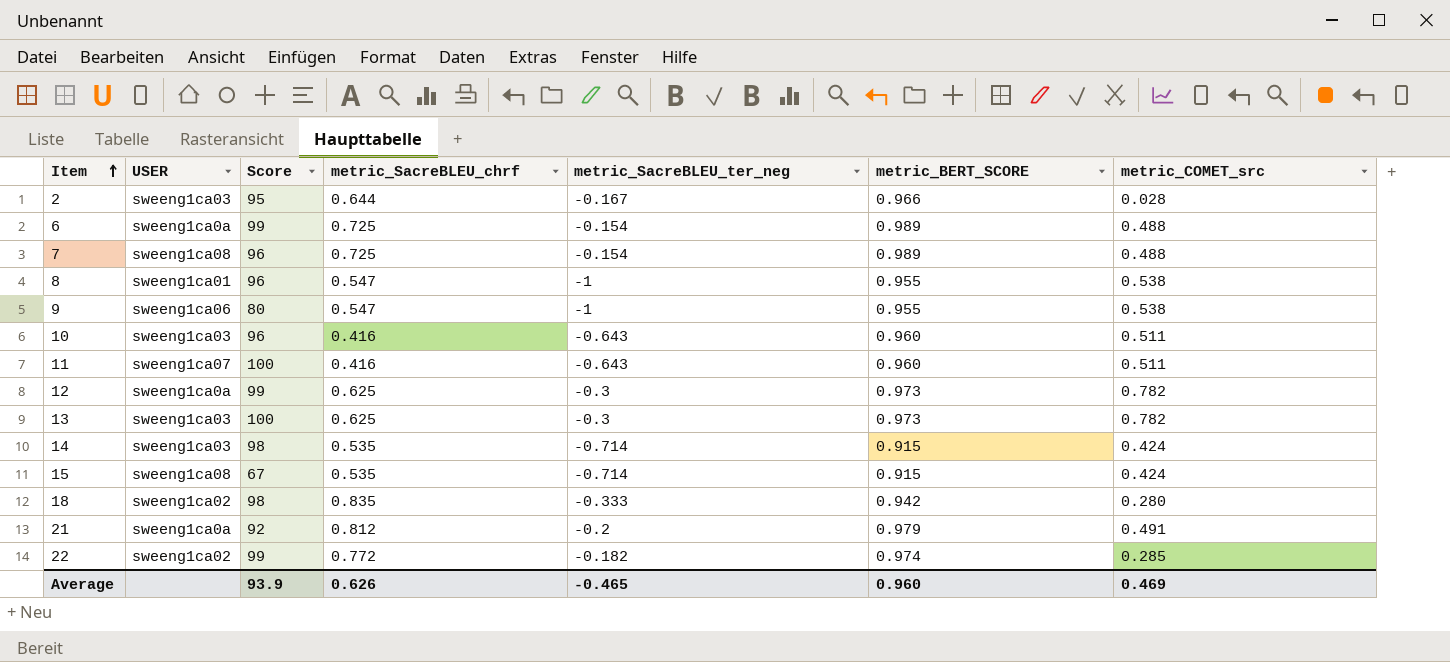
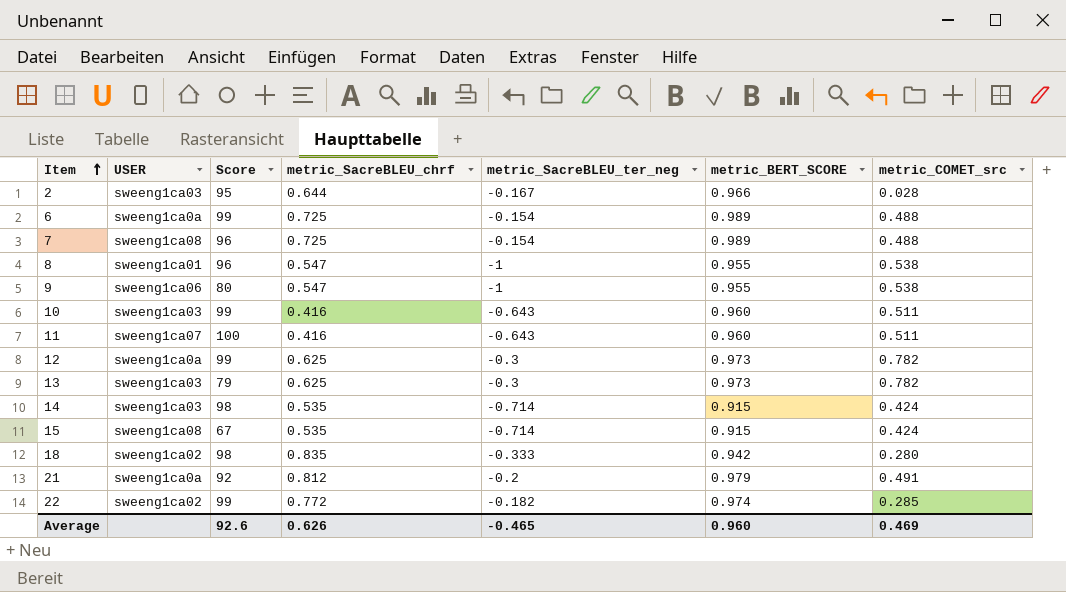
10 | Score: 96 -> 99
13 | Score: 100 -> 79
Average | Score: 93.9 -> 92.6

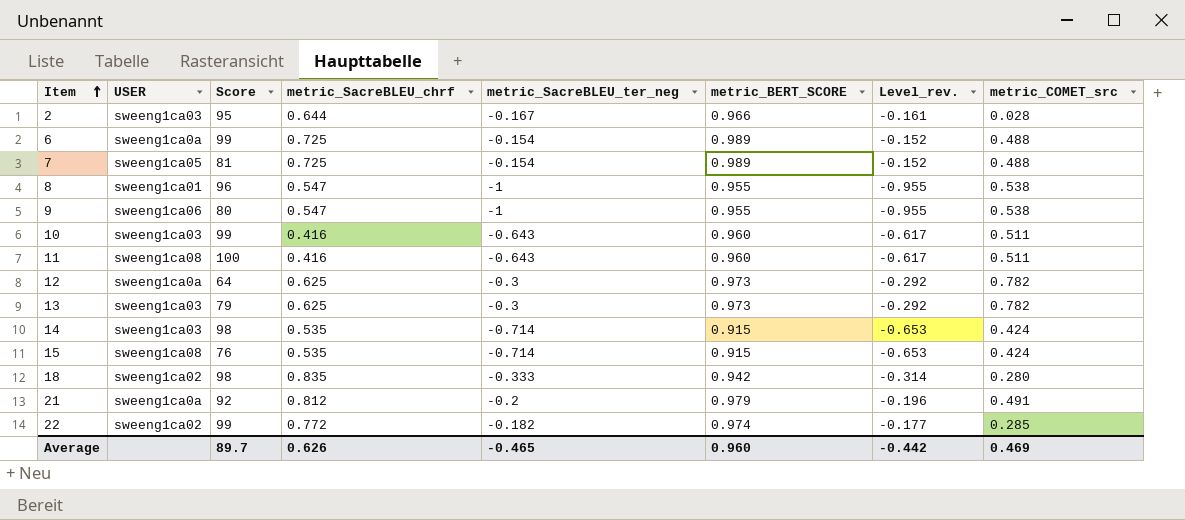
column Level_rev. | formula: none -> [metric_SacreBLEU_ter_neg] * [metric_BERT_SCORE]
7 | USER: sweeng1ca08 -> sweeng1ca05
7 | Score: 96 -> 81
11 | USER: sweeng1ca07 -> sweeng1ca08
12 | Score: 99 -> 64
15 | Score: 67 -> 76
Average | Score: 92.6 -> 89.7

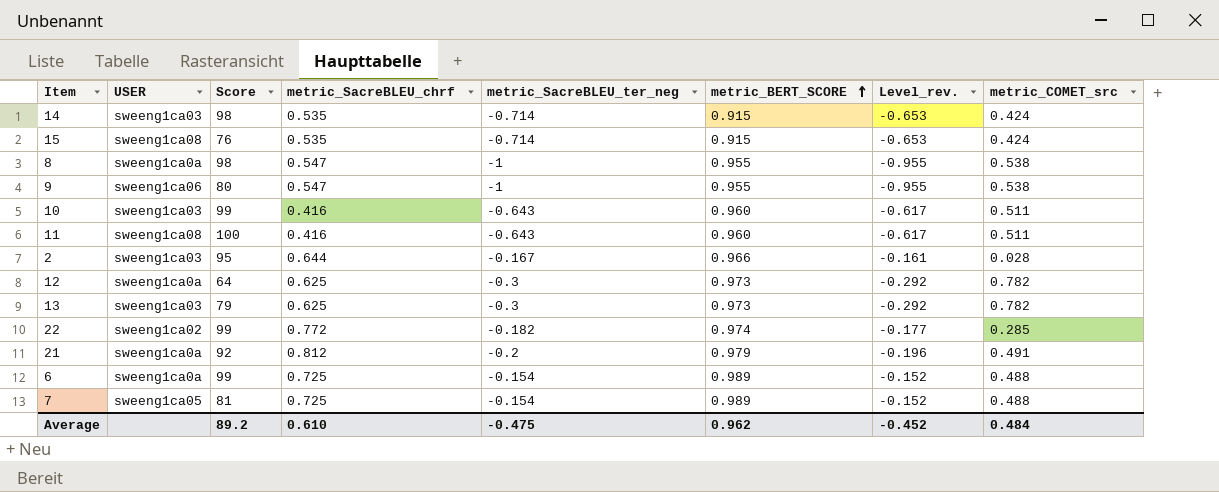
row order: Item ascending -> metric_BERT_SCORE ascending
row 18: sweeng1ca02 | 98 | 0.835 | -0.333 | 0.942 | -0.314 | 0.280 -> none
8 | USER: sweeng1ca01 -> sweeng1ca0a
8 | Score: 96 -> 98
Average | Score: 89.7 -> 89.2
Average | metric_SacreBLEU_chrf: 0.626 -> 0.610
Average | metric_SacreBLEU_ter_neg: -0.465 -> -0.475
Average | metric_BERT_SCORE: 0.960 -> 0.962
Average | Level_rev.: -0.442 -> -0.452
Average | metric_COMET_src: 0.469 -> 0.484

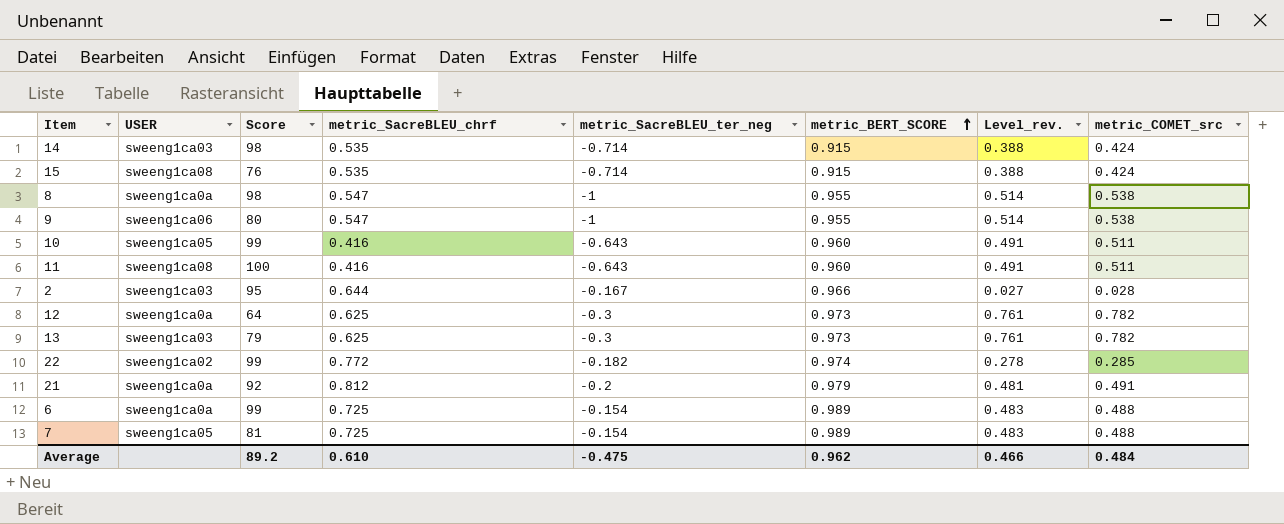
column Level_rev. | formula: [metric_SacreBLEU_ter_neg] * [metric_BERT_SCORE] -> [metric_BERT_SCORE] * [metric_COMET_src]
10 | USER: sweeng1ca03 -> sweeng1ca05
Average | Level_rev.: -0.452 -> 0.466

